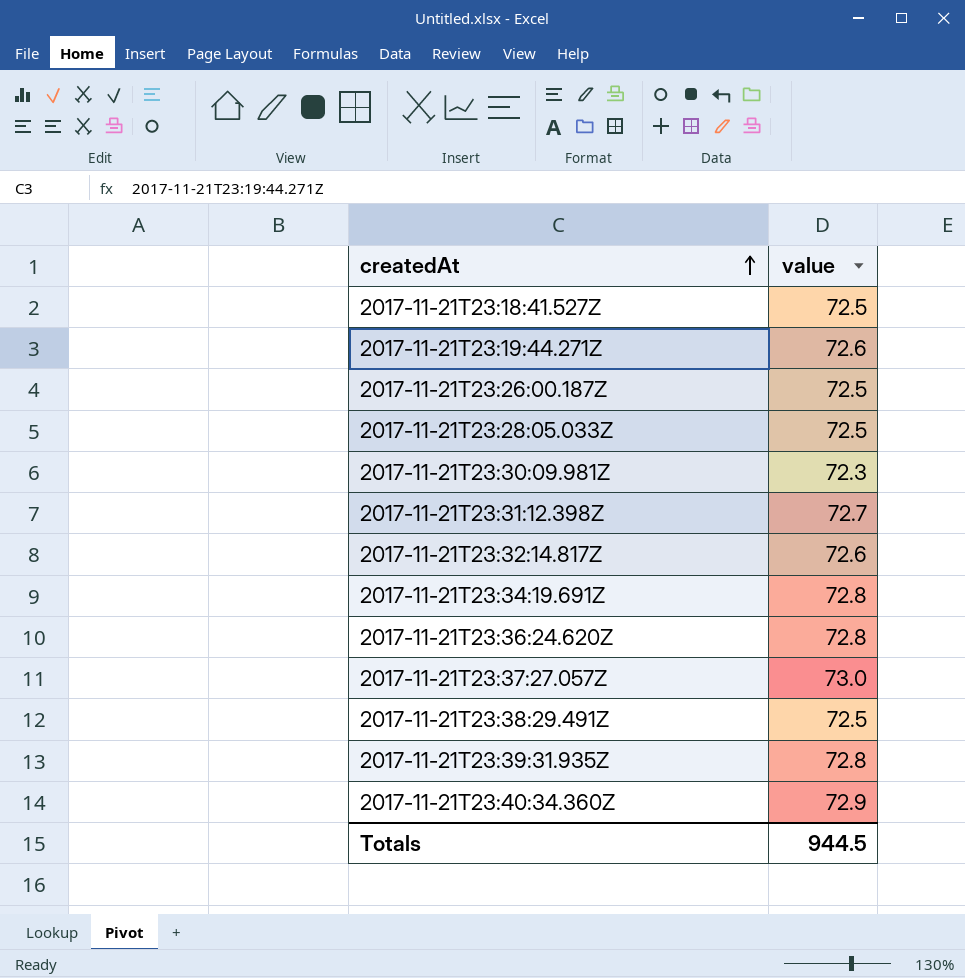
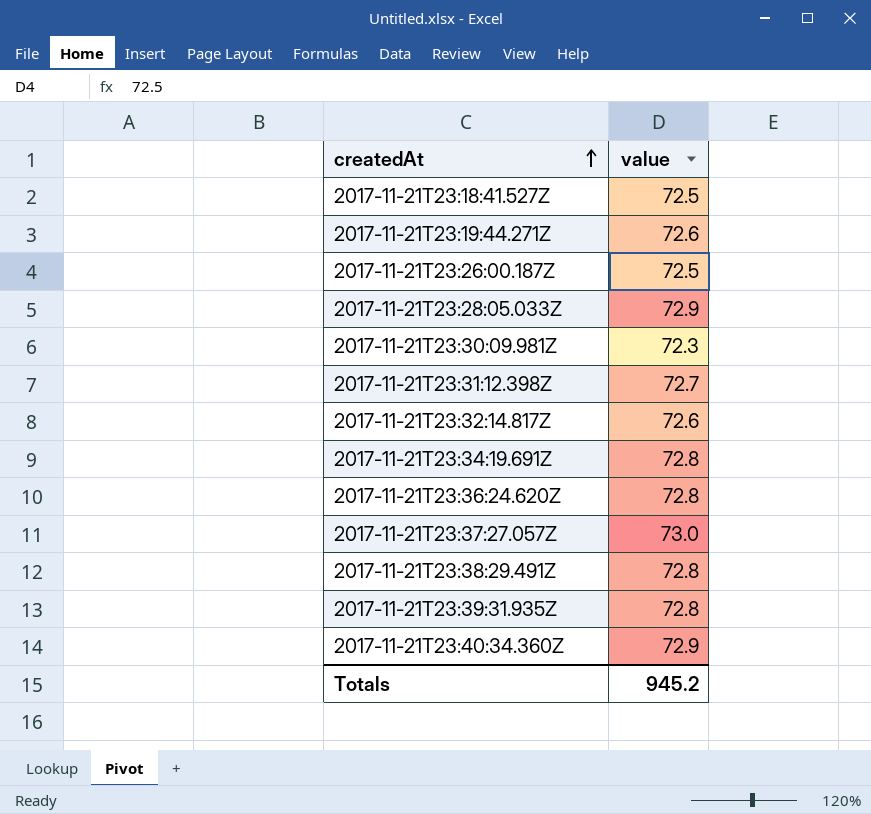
2017-11-21T23:28:05.033Z | value: 72.5 -> 72.9
2017-11-21T23:38:29.491Z | value: 72.5 -> 72.8
Totals | value: 944.5 -> 945.2

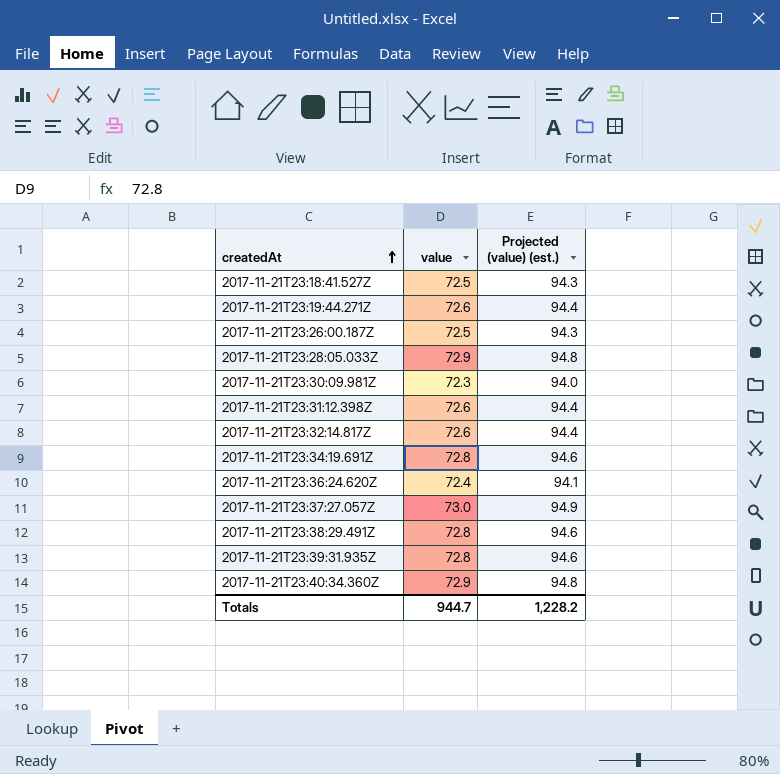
column Projected (value) (est.) | formula: none -> [value] * 1.3
2017-11-21T23:31:12.398Z | value: 72.7 -> 72.6
2017-11-21T23:36:24.620Z | value: 72.8 -> 72.4
Totals | value: 945.2 -> 944.7

